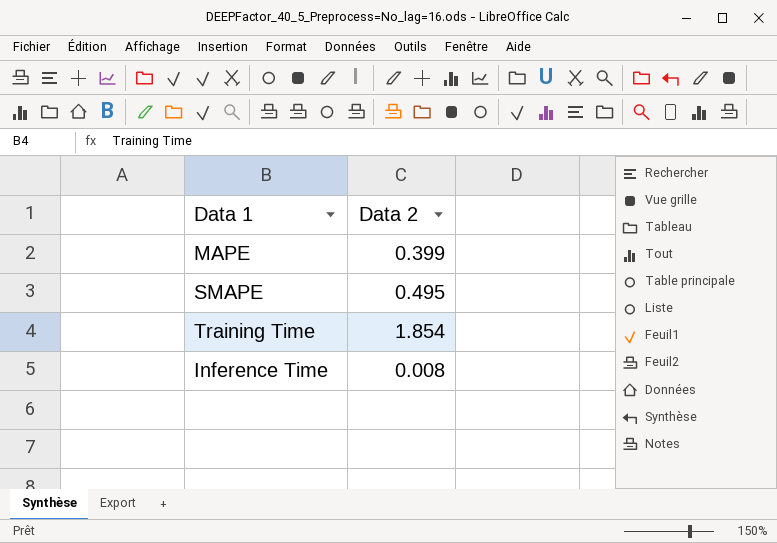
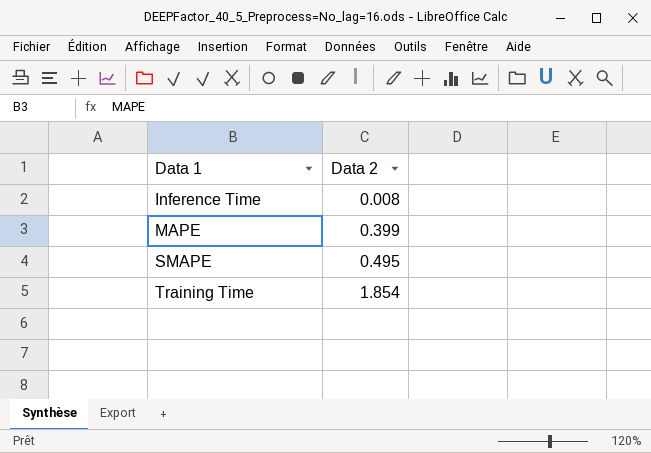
row order: none -> Data 1 ascending

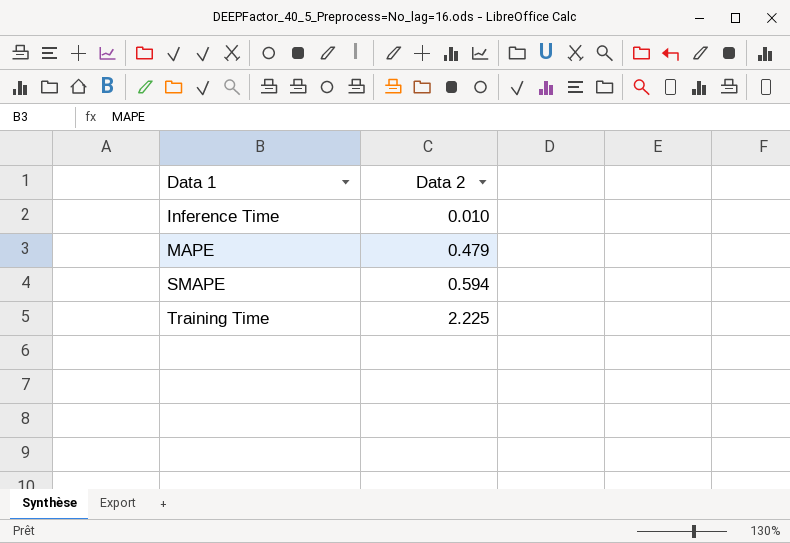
Inference Time | Data 2: 0.008 -> 0.010
MAPE | Data 2: 0.399 -> 0.479
SMAPE | Data 2: 0.495 -> 0.594
Training Time | Data 2: 1.854 -> 2.225

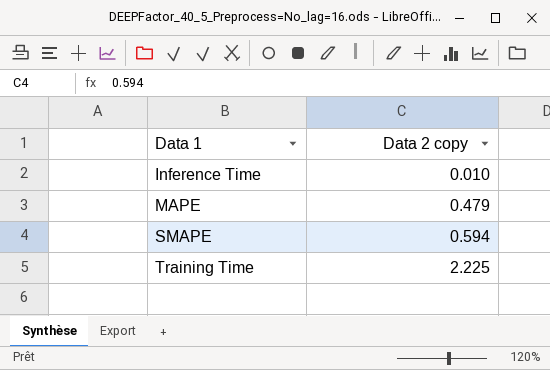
column name: Data 2 -> Data 2 copy

